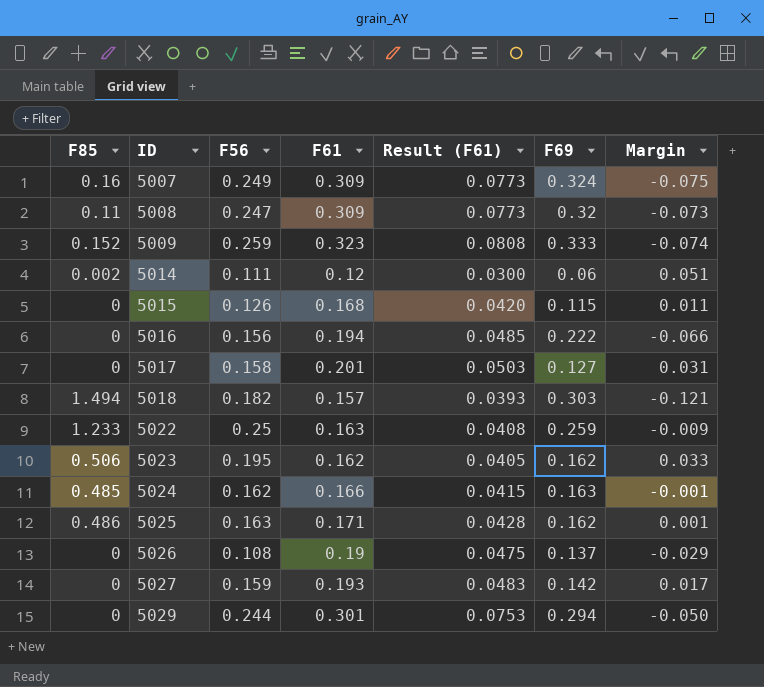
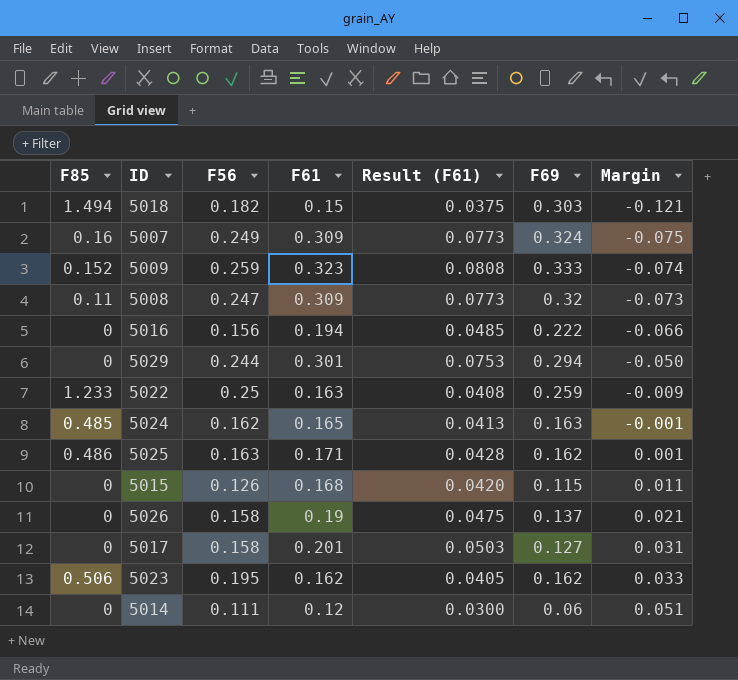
row order: ID ascending -> Margin ascending
row 5027: 0 | 0.159 | 0.193 | 0.0483 | 0.142 | 0.017 -> none
5018 | F61: 0.157 -> 0.15
5018 | Result (F61): 0.0393 -> 0.0375
5024 | F61: 0.166 -> 0.165
5024 | Result (F61): 0.0415 -> 0.0413
5026 | F56: 0.108 -> 0.158
5026 | Margin: -0.029 -> 0.021
5014 | F85: 0.002 -> 0

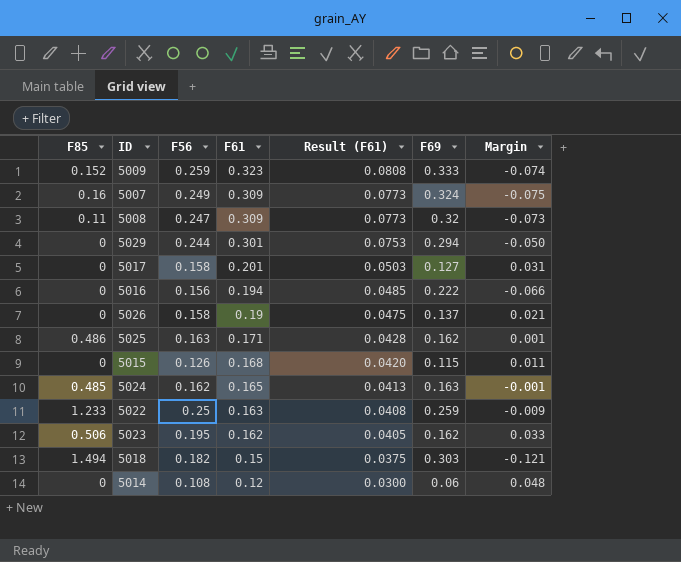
row order: Margin ascending -> F61 descending
5014 | F56: 0.111 -> 0.108
5014 | Margin: 0.051 -> 0.048

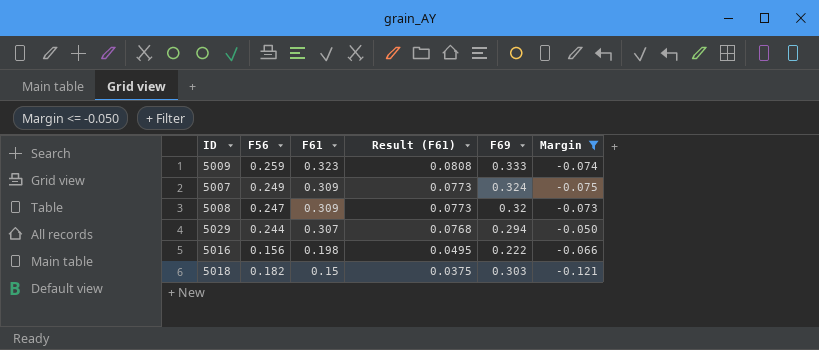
filter: none -> Margin <= -0.050
column F85 | position: 1 -> none
5029 | F61: 0.301 -> 0.307
5029 | Result (F61): 0.0753 -> 0.0768
5016 | F61: 0.194 -> 0.198
5016 | Result (F61): 0.0485 -> 0.0495

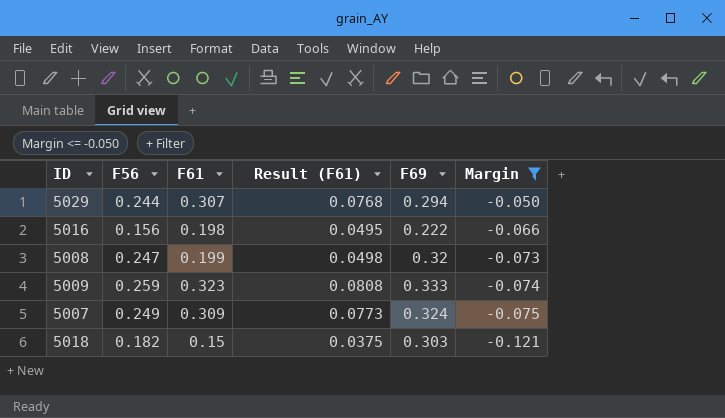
row order: F61 descending -> Margin descending
5008 | F61: 0.309 -> 0.199
5008 | Result (F61): 0.0773 -> 0.0498

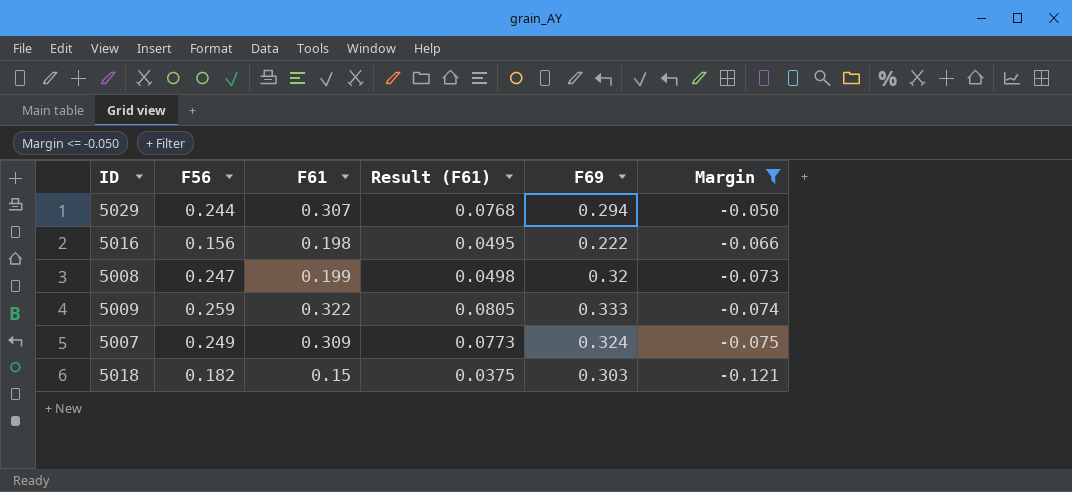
5009 | F61: 0.323 -> 0.322
5009 | Result (F61): 0.0808 -> 0.0805

